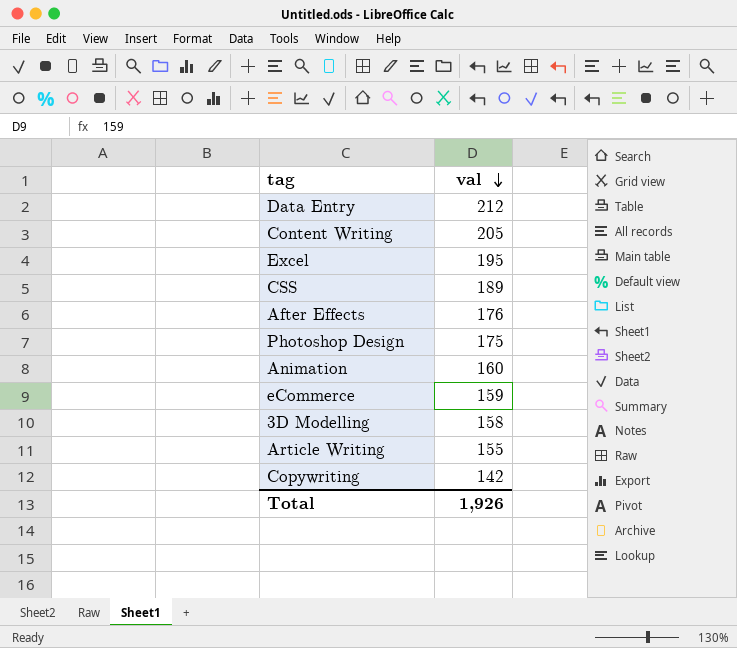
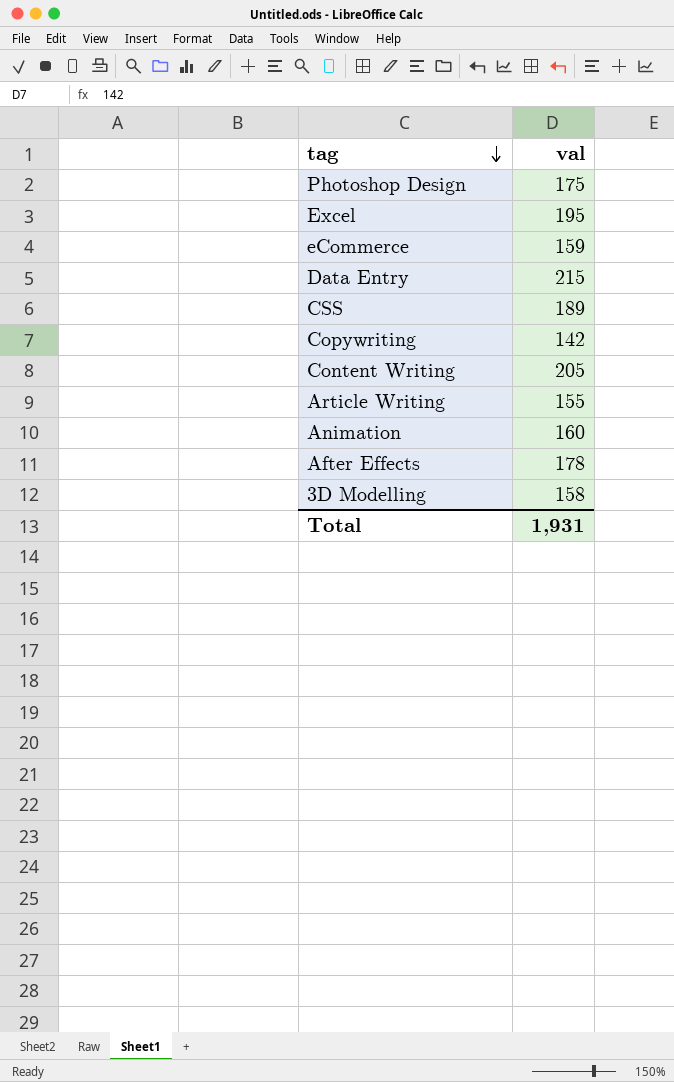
row order: val descending -> tag descending
Data Entry | val: 212 -> 215
After Effects | val: 176 -> 178
Total | val: 1,926 -> 1,931

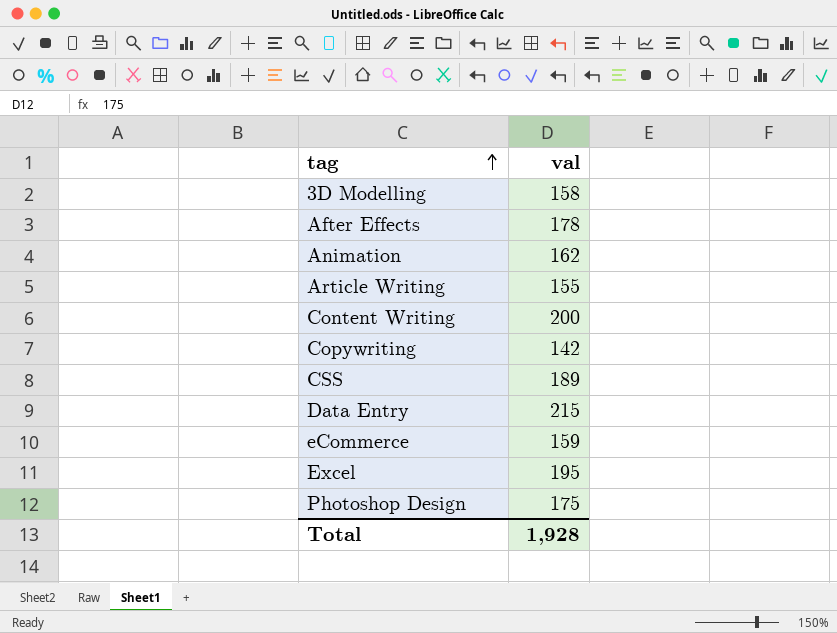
row order: tag descending -> tag ascending
Animation | val: 160 -> 162
Content Writing | val: 205 -> 200
Total | val: 1,931 -> 1,928

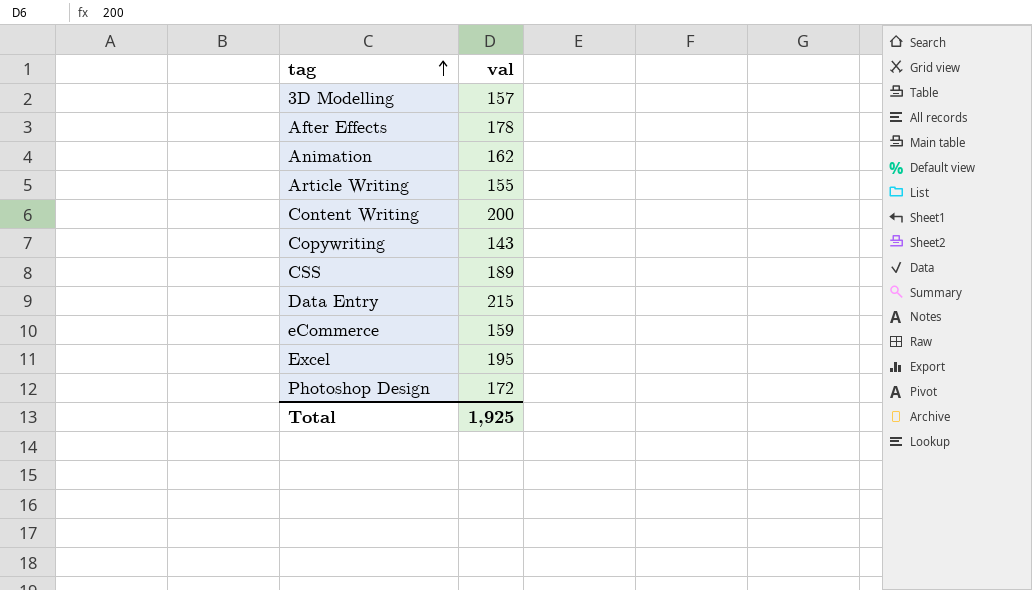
3D Modelling | val: 158 -> 157
Copywriting | val: 142 -> 143
Photoshop Design | val: 175 -> 172
Total | val: 1,928 -> 1,925

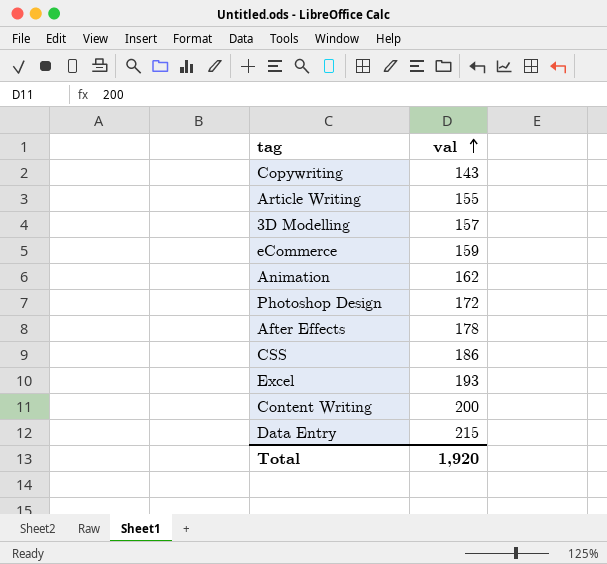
row order: tag ascending -> val ascending
CSS | val: 189 -> 186
Excel | val: 195 -> 193
Total | val: 1,925 -> 1,920

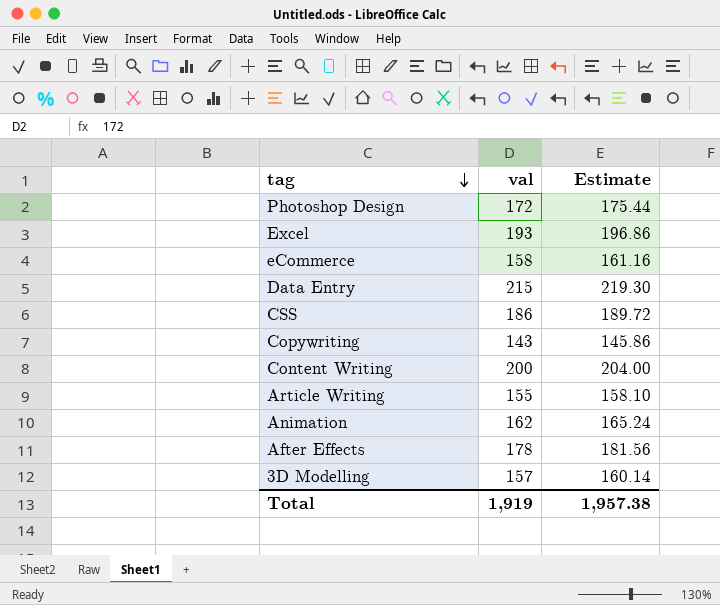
row order: val ascending -> tag descending
column Estimate | formula: none -> [val] * 1.02
eCommerce | val: 159 -> 158
Total | val: 1,920 -> 1,919

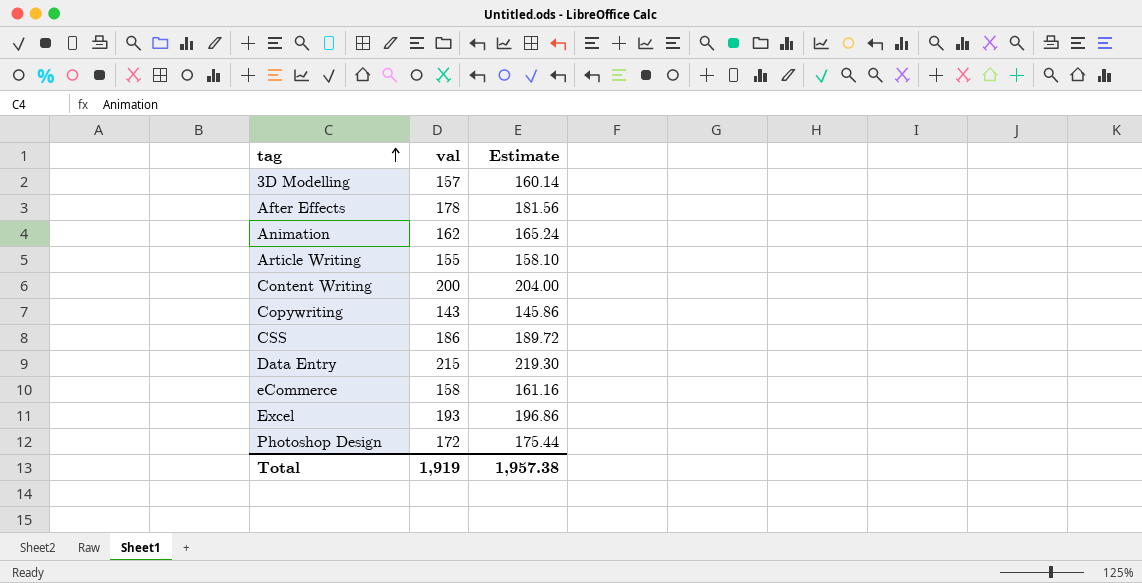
row order: tag descending -> tag ascending

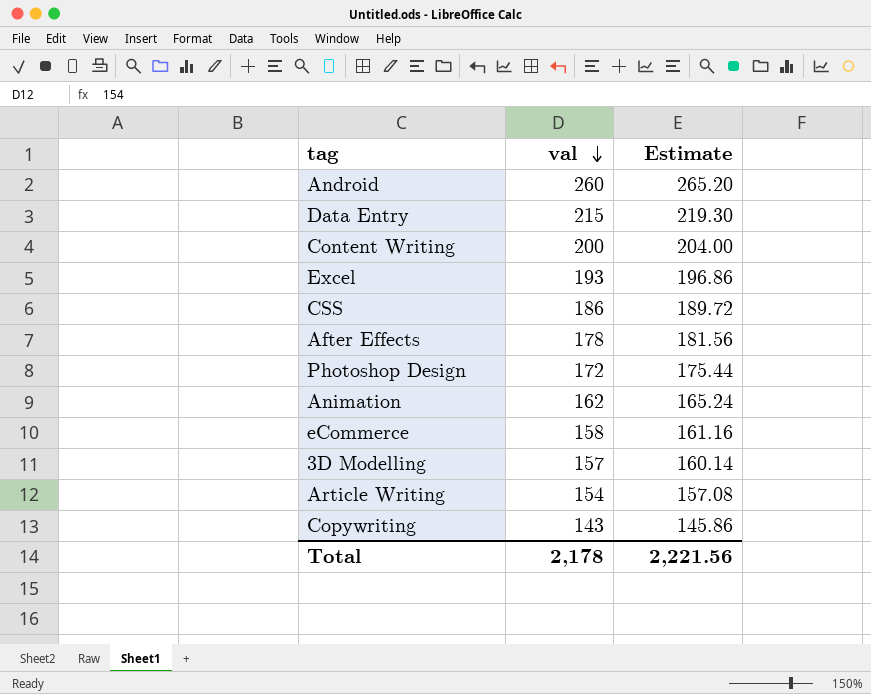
row order: tag ascending -> val descending
row Android: none -> 260 | 265.20
Article Writing | val: 155 -> 154
Article Writing | Estimate: 158.10 -> 157.08
Total | val: 1,919 -> 2,178
Total | Estimate: 1,957.38 -> 2,221.56

